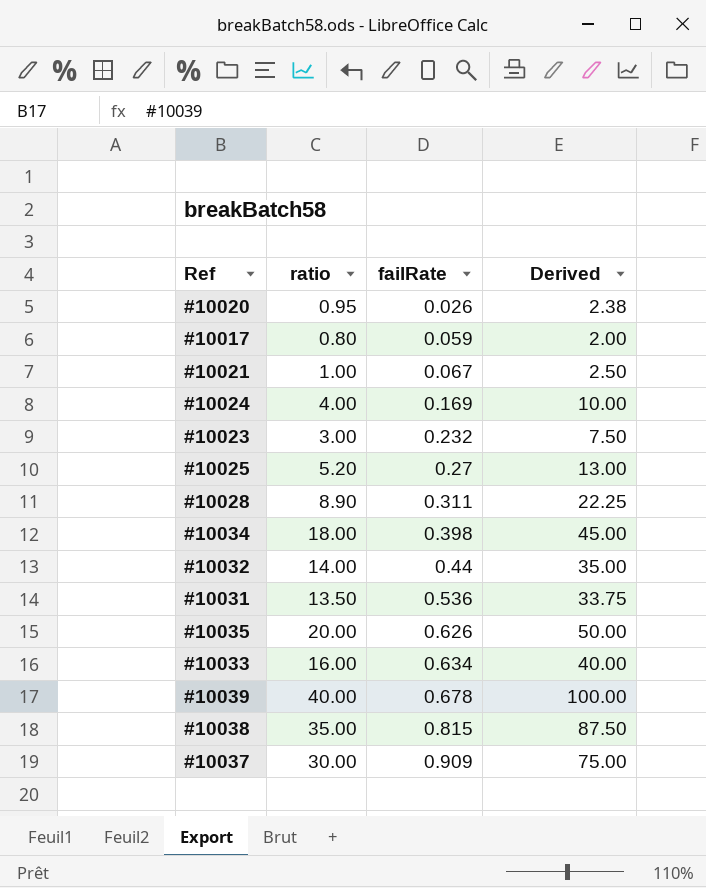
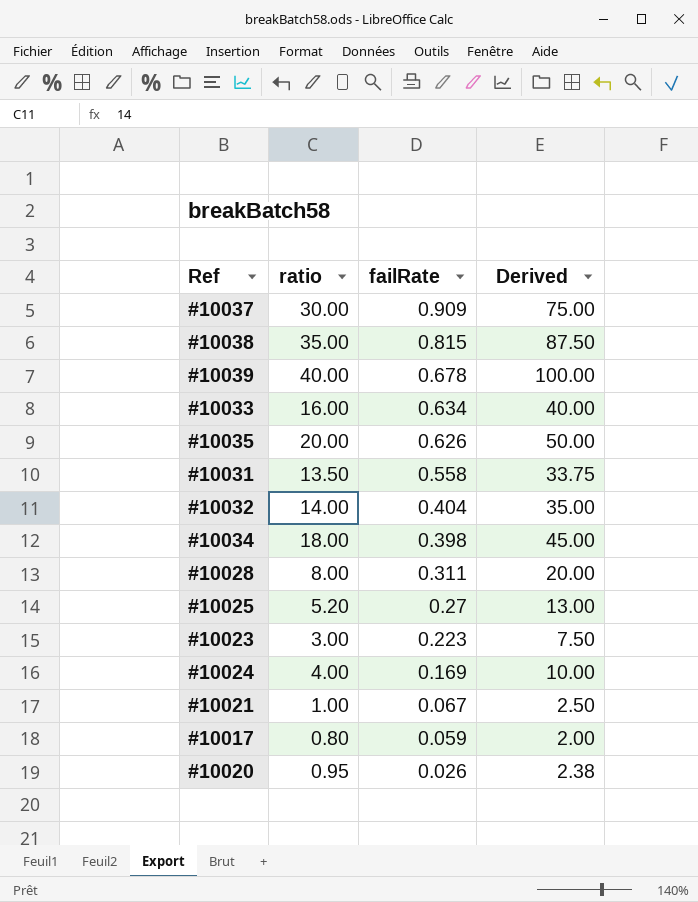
row order: failRate ascending -> failRate descending
#10031 | failRate: 0.536 -> 0.558
#10032 | failRate: 0.44 -> 0.404
#10028 | ratio: 8.90 -> 8.00
#10028 | Derived: 22.25 -> 20.00
#10023 | failRate: 0.232 -> 0.223

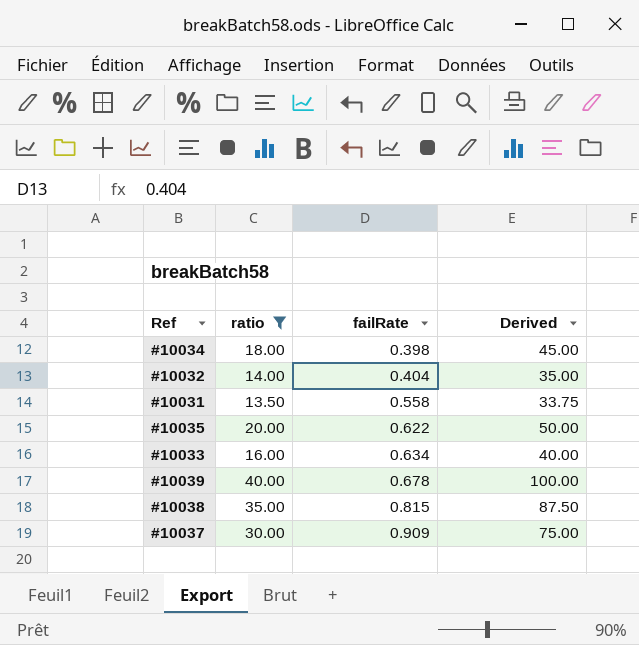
filter: none -> ratio >= 13.50
row order: failRate descending -> failRate ascending
#10035 | failRate: 0.626 -> 0.622

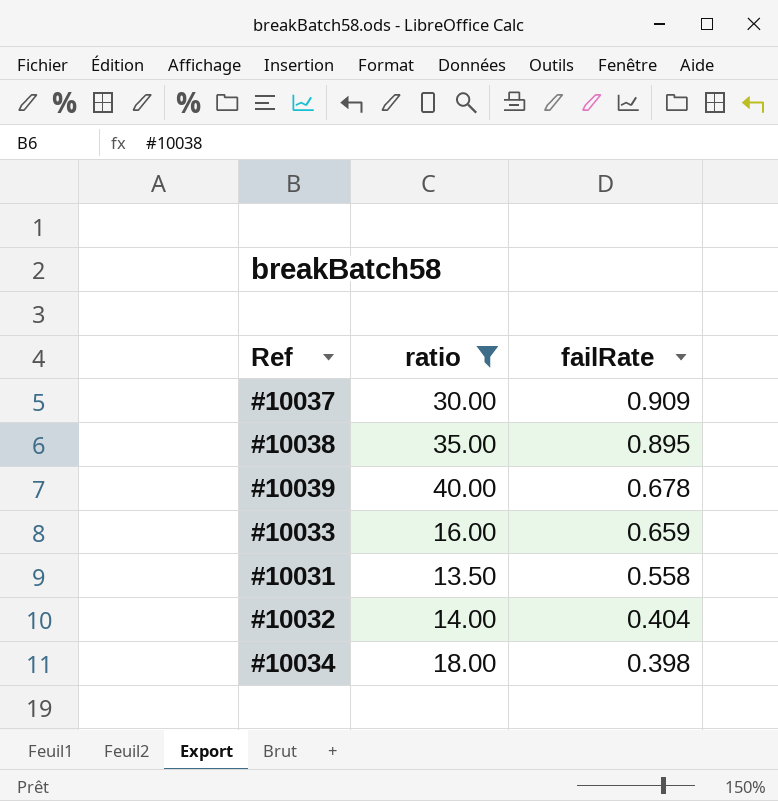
row order: failRate ascending -> failRate descending
column Derived | formula: [ratio] * 2.5 -> none
row #10035: 20.00 | 0.622 | 50.00 -> none
#10038 | failRate: 0.815 -> 0.895
#10033 | failRate: 0.634 -> 0.659

